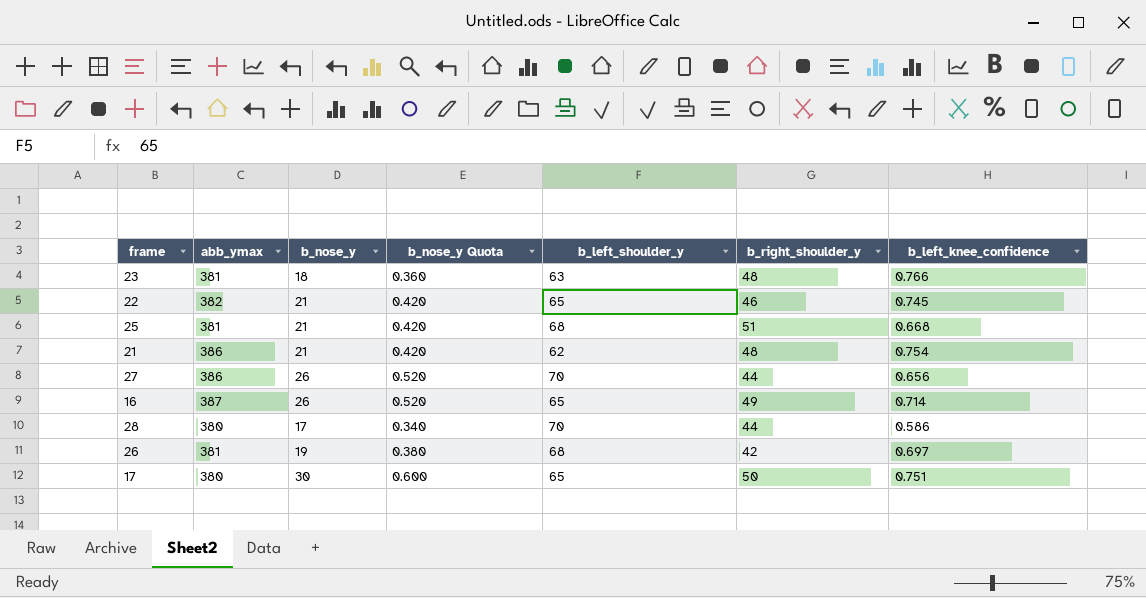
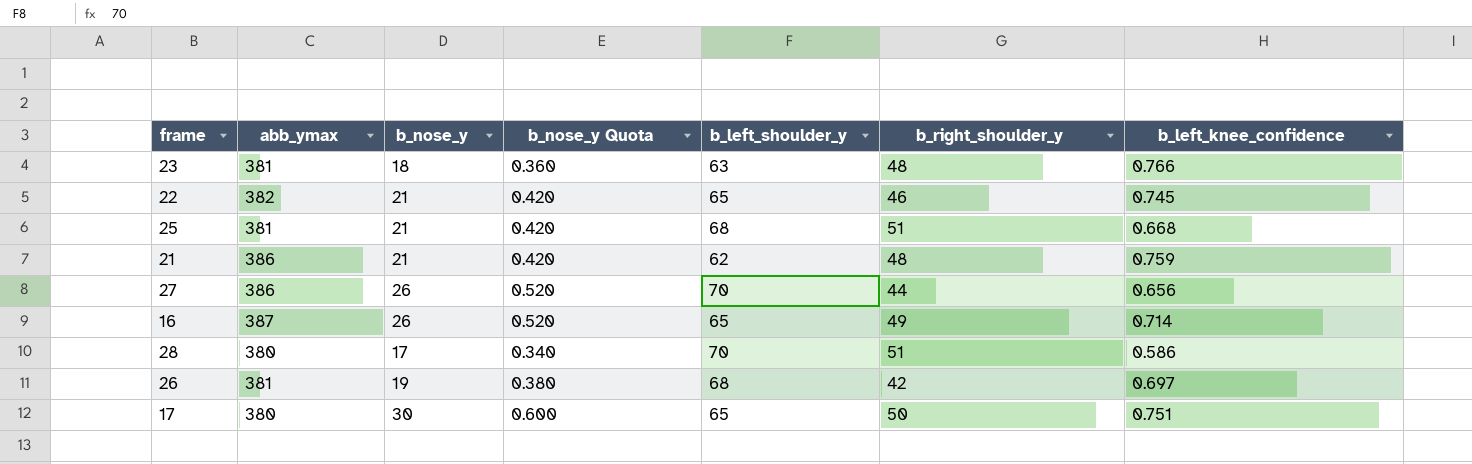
21 | b_left_knee_confidence: 0.754 -> 0.759
28 | b_right_shoulder_y: 44 -> 51

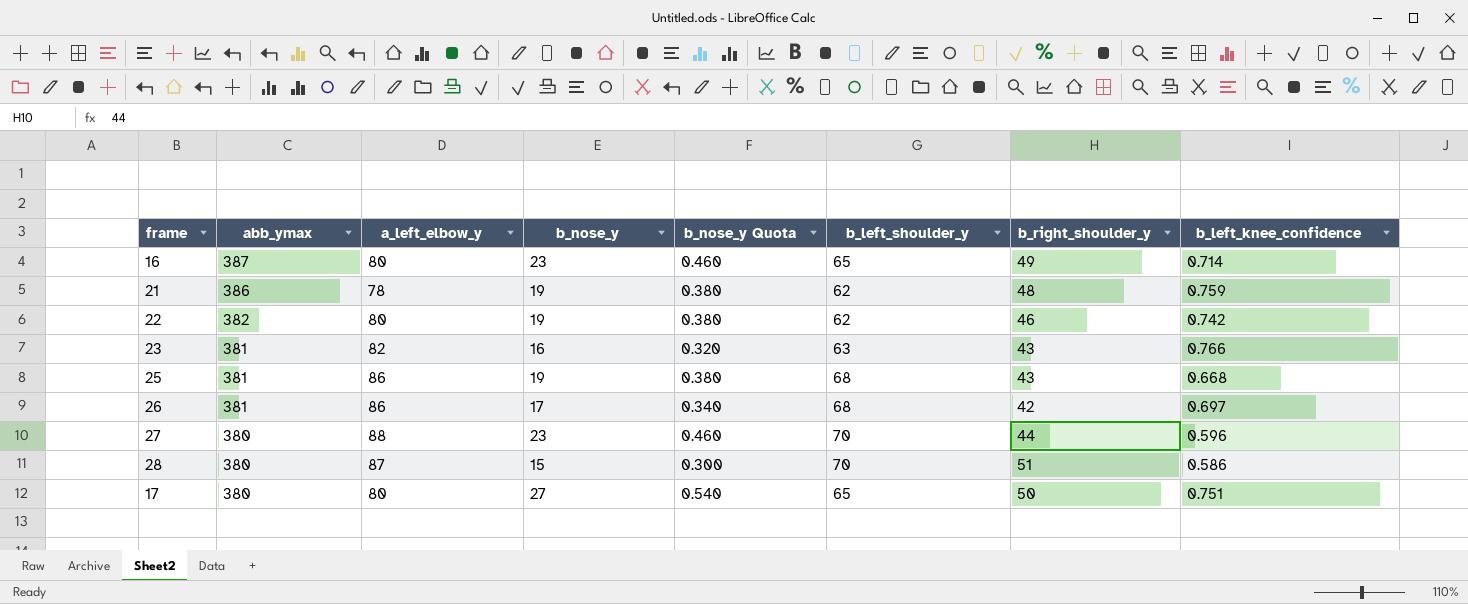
row order: none -> abb_ymax descending
column a_left_elbow_y | position: none -> 3
16 | b_nose_y: 26 -> 23
16 | b_nose_y Quota: 0.520 -> 0.460
21 | b_nose_y: 21 -> 19
21 | b_nose_y Quota: 0.420 -> 0.380
22 | b_nose_y: 21 -> 19
22 | b_nose_y Quota: 0.420 -> 0.380
22 | b_left_shoulder_y: 65 -> 62
22 | b_left_knee_confidence: 0.745 -> 0.742
23 | b_nose_y: 18 -> 16
23 | b_nose_y Quota: 0.360 -> 0.320
23 | b_right_shoulder_y: 48 -> 43
25 | b_nose_y: 21 -> 19
25 | b_nose_y Quota: 0.420 -> 0.380
25 | b_right_shoulder_y: 51 -> 43
26 | b_nose_y: 19 -> 17
26 | b_nose_y Quota: 0.380 -> 0.340
27 | abb_ymax: 386 -> 380
27 | b_nose_y: 26 -> 23
27 | b_nose_y Quota: 0.520 -> 0.460
27 | b_left_knee_confidence: 0.656 -> 0.596
28 | b_nose_y: 17 -> 15
28 | b_nose_y Quota: 0.340 -> 0.300
17 | b_nose_y: 30 -> 27
17 | b_nose_y Quota: 0.600 -> 0.540

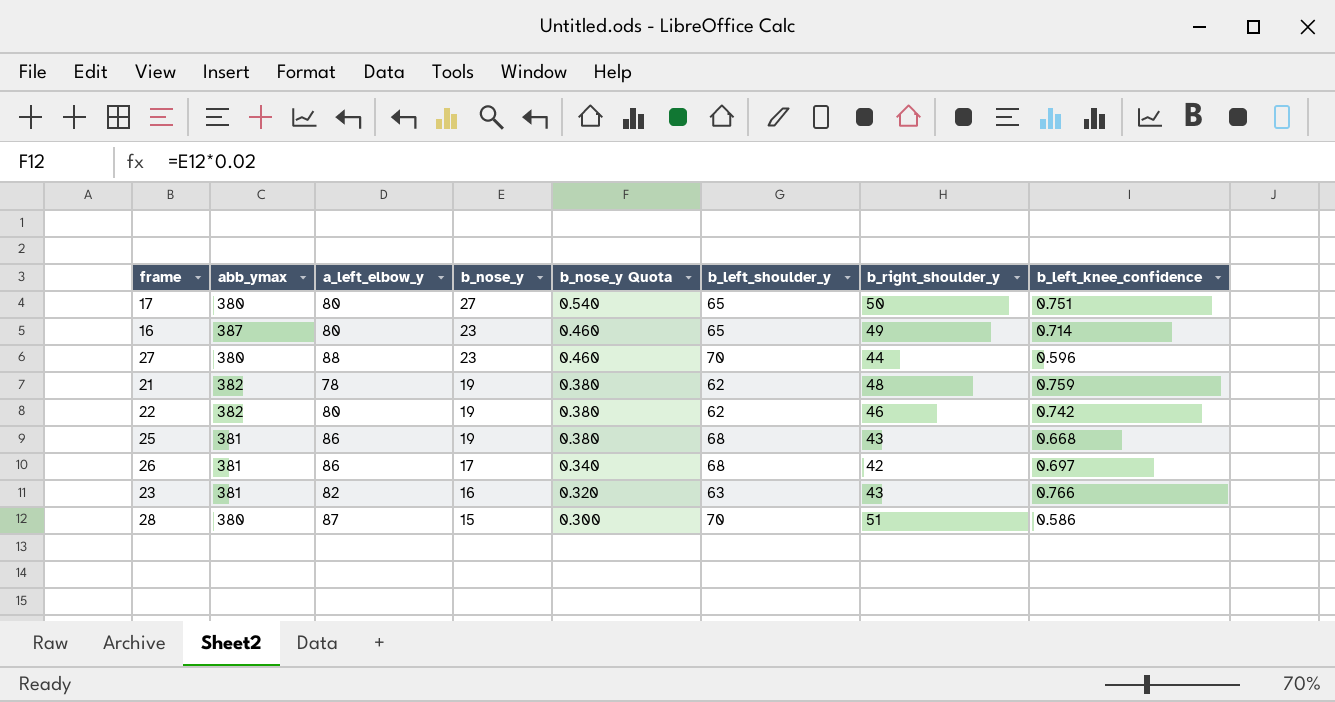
row order: abb_ymax descending -> b_nose_y descending
21 | abb_ymax: 386 -> 382

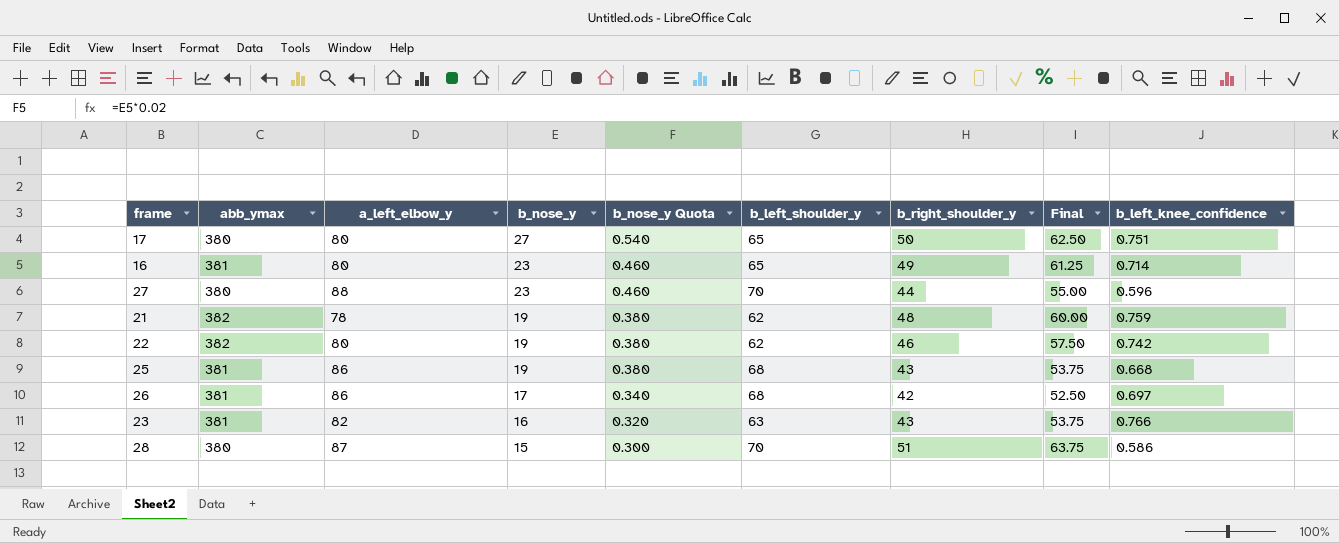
column Final | formula: none -> [b_right_shoulder_y] * 1.25
16 | abb_ymax: 387 -> 381

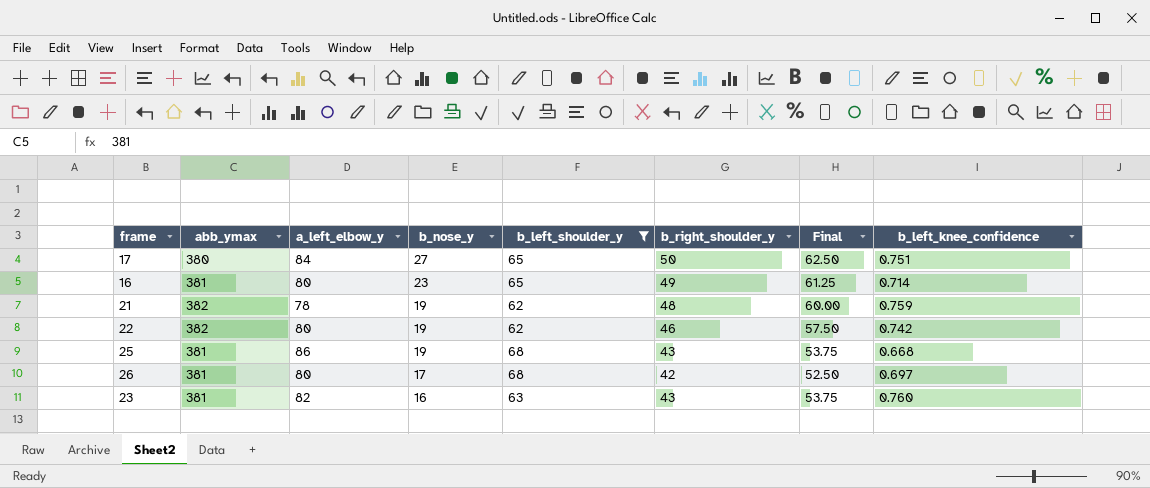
filter: none -> b_left_shoulder_y != 70
column b_nose_y Quota | formula: [b_nose_y] * 0.02 -> none
17 | a_left_elbow_y: 80 -> 84
26 | a_left_elbow_y: 86 -> 80
23 | b_left_knee_confidence: 0.766 -> 0.760

